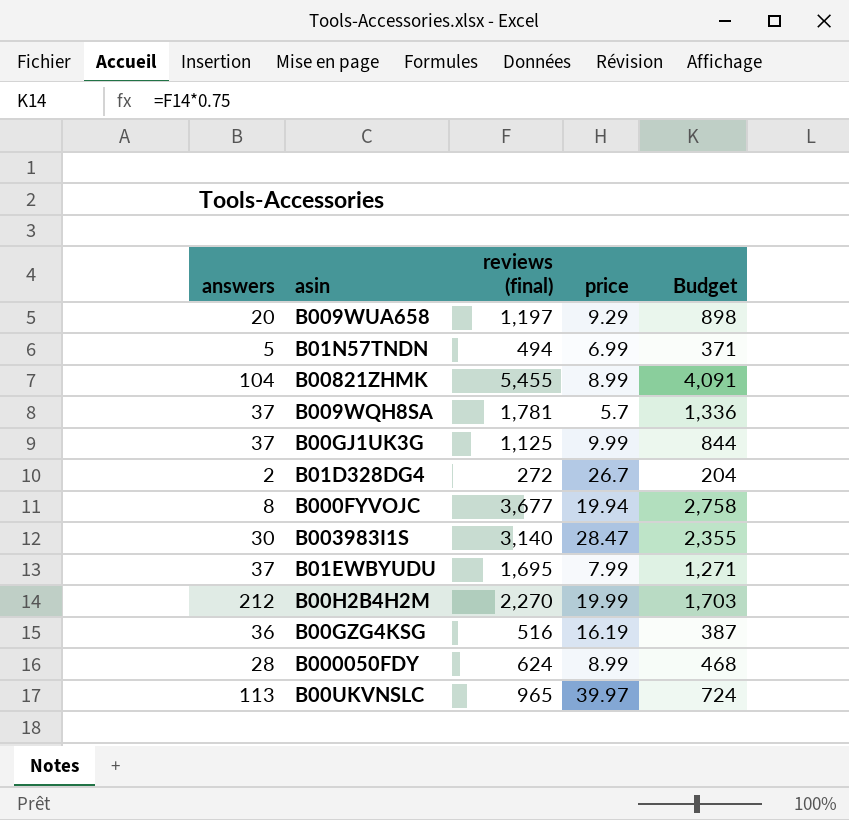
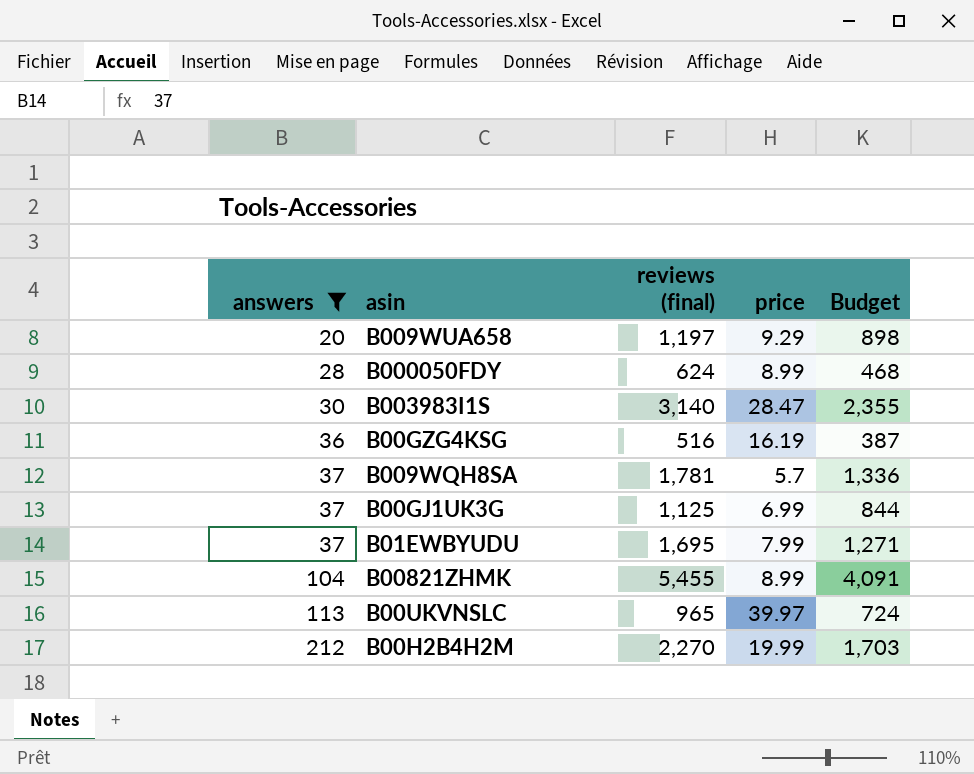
filter: none -> answers >= 20
row order: none -> answers ascending
B00GJ1UK3G | price: 9.99 -> 6.99

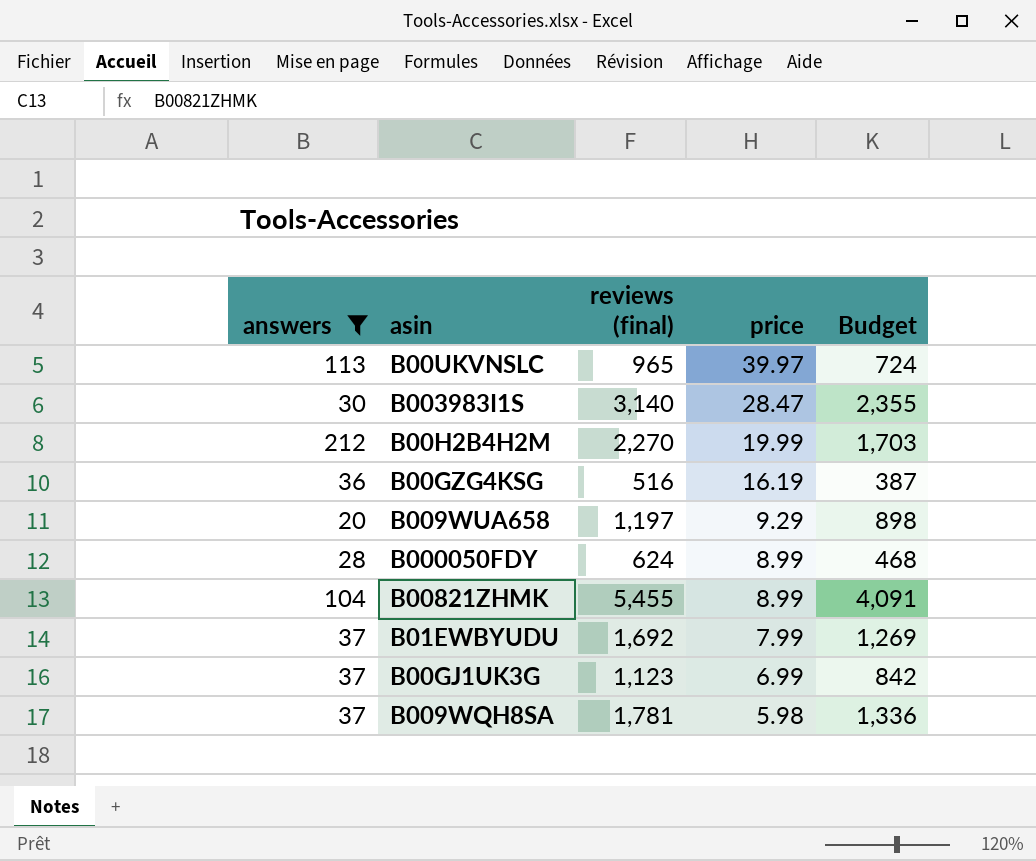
row order: answers ascending -> price descending
B01EWBYUDU | reviews (final): 1,695 -> 1,692
B01EWBYUDU | Budget: 1,271 -> 1,269
B00GJ1UK3G | reviews (final): 1,125 -> 1,123
B00GJ1UK3G | Budget: 844 -> 842
B009WQH8SA | price: 5.7 -> 5.98

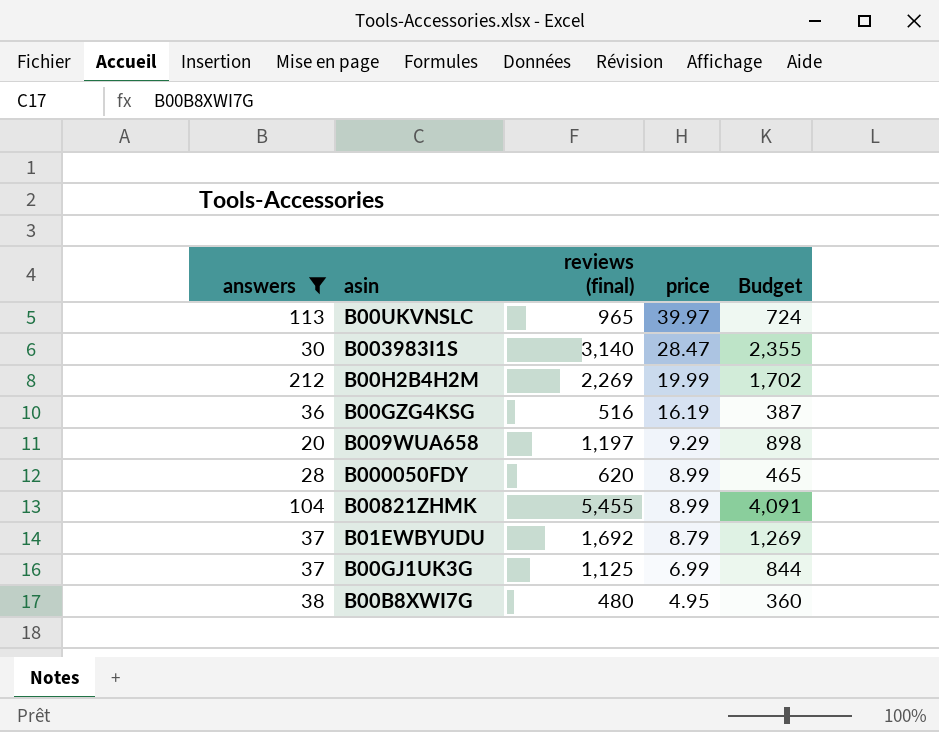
row B009WQH8SA: 37 | 1,781 | 5.98 | 1,336 -> none
B00H2B4H2M | reviews (final): 2,270 -> 2,269
B00H2B4H2M | Budget: 1,703 -> 1,702
B000050FDY | reviews (final): 624 -> 620
B000050FDY | Budget: 468 -> 465
B01EWBYUDU | price: 7.99 -> 8.79
B00GJ1UK3G | reviews (final): 1,123 -> 1,125
B00GJ1UK3G | Budget: 842 -> 844
row B00B8XWI7G: none -> 38 | 480 | 4.95 | 360

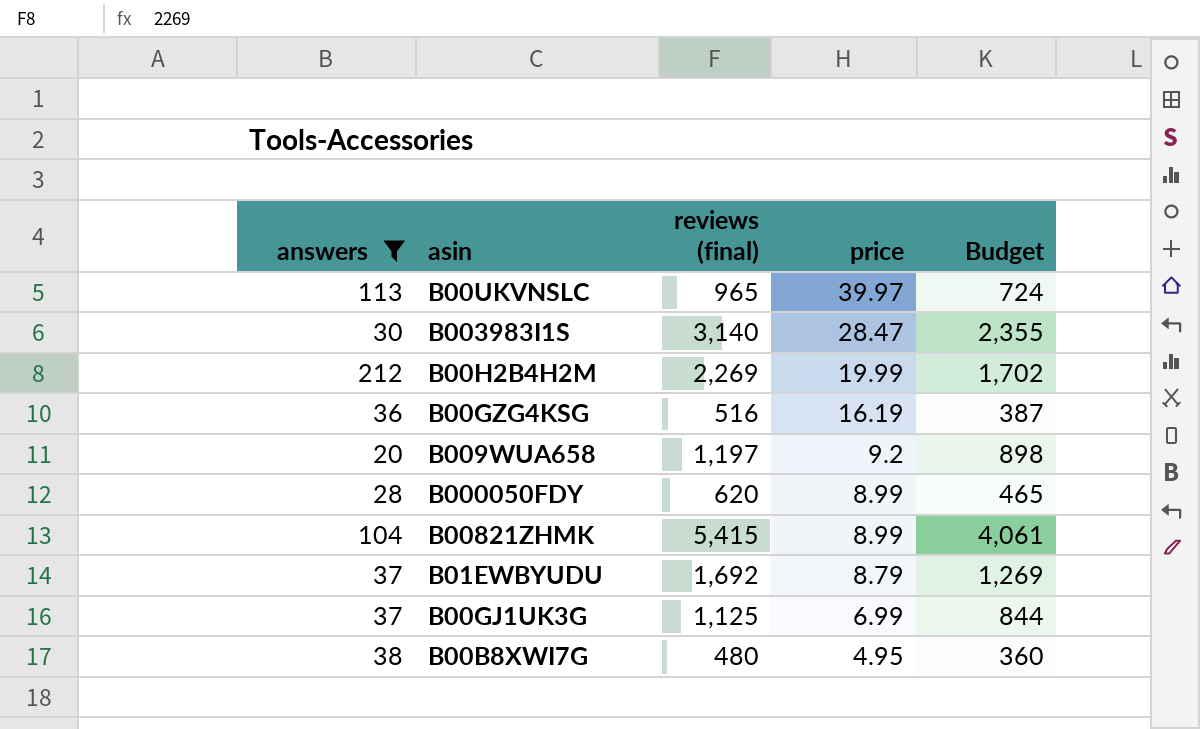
B009WUA658 | price: 9.29 -> 9.2
B00821ZHMK | reviews (final): 5,455 -> 5,415
B00821ZHMK | Budget: 4,091 -> 4,061

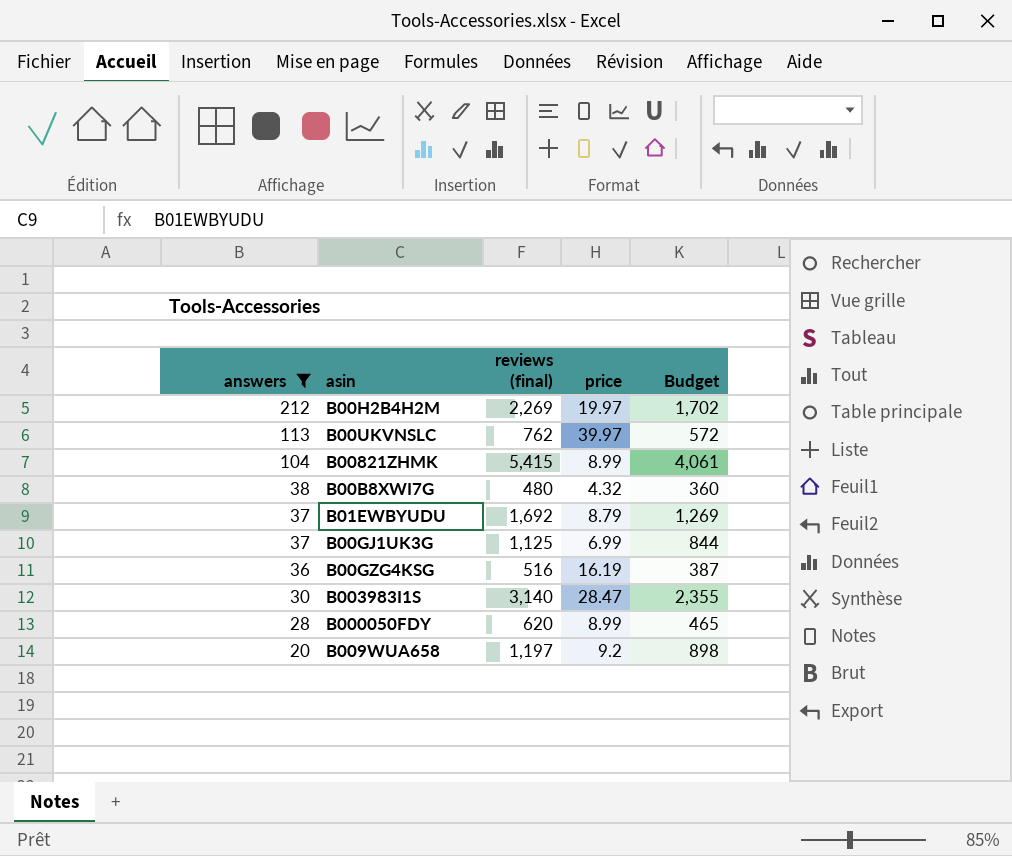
row order: price descending -> answers descending
B00H2B4H2M | price: 19.99 -> 19.97
B00UKVNSLC | reviews (final): 965 -> 762
B00UKVNSLC | Budget: 724 -> 572
B00B8XWI7G | price: 4.95 -> 4.32

